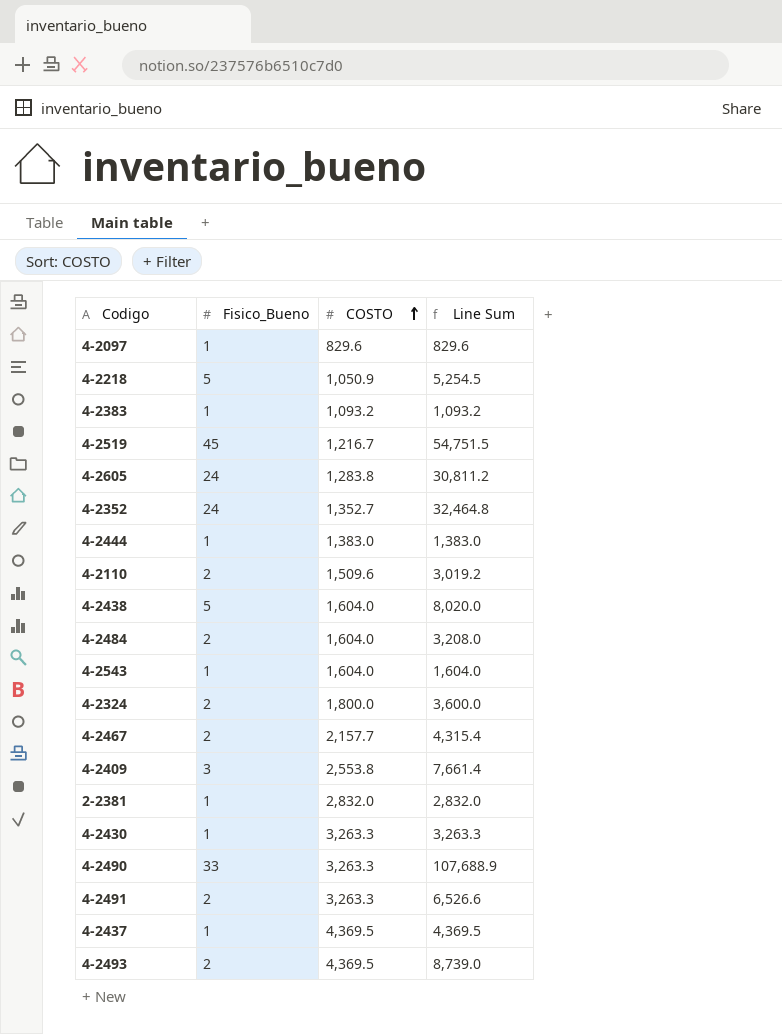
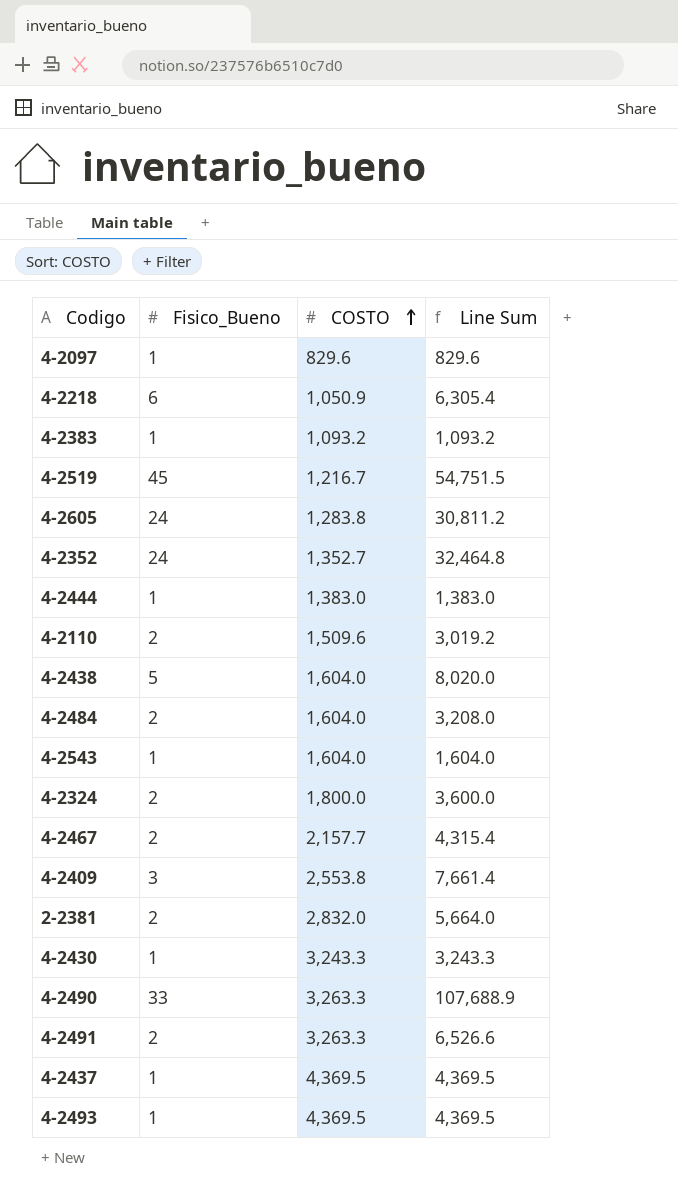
4-2218 | Fisico_Bueno: 5 -> 6
4-2218 | Line Sum: 5,254.5 -> 6,305.4
2-2381 | Fisico_Bueno: 1 -> 2
2-2381 | Line Sum: 2,832.0 -> 5,664.0
4-2430 | COSTO: 3,263.3 -> 3,243.3
4-2430 | Line Sum: 3,263.3 -> 3,243.3
4-2493 | Fisico_Bueno: 2 -> 1
4-2493 | Line Sum: 8,739.0 -> 4,369.5

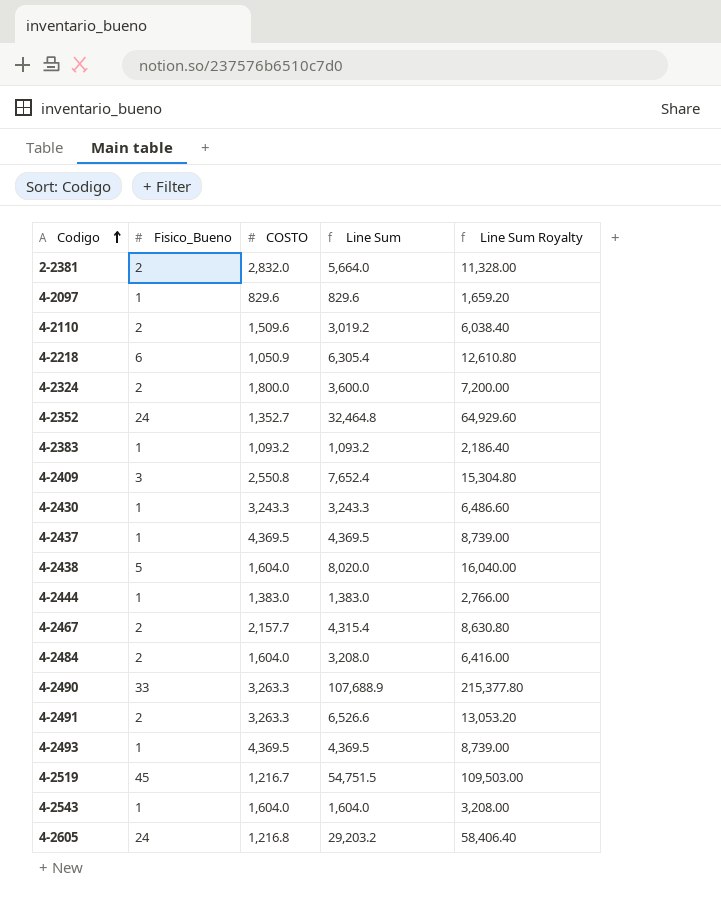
row order: COSTO ascending -> Codigo ascending
column Line Sum Royalty | formula: none -> [Line Sum] * 2
4-2409 | COSTO: 2,553.8 -> 2,550.8
4-2409 | Line Sum: 7,661.4 -> 7,652.4
4-2605 | COSTO: 1,283.8 -> 1,216.8
4-2605 | Line Sum: 30,811.2 -> 29,203.2

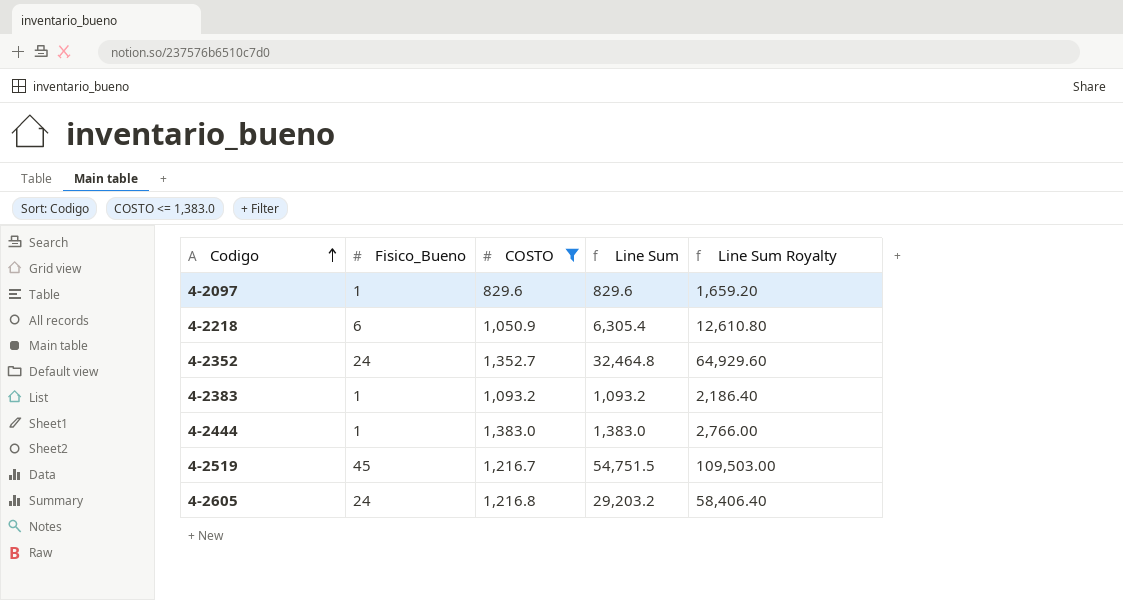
filter: none -> COSTO <= 1,383.0

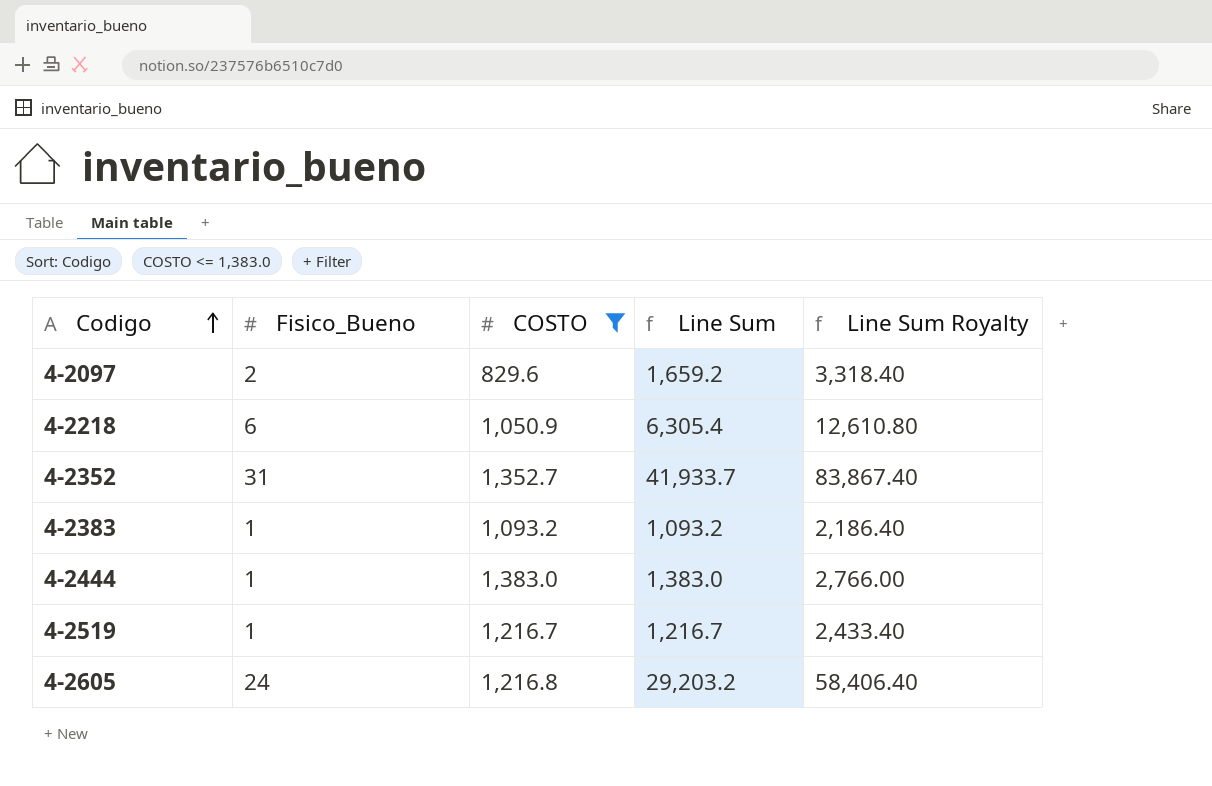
4-2097 | Fisico_Bueno: 1 -> 2
4-2097 | Line Sum: 829.6 -> 1,659.2
4-2097 | Line Sum Royalty: 1,659.20 -> 3,318.40
4-2352 | Fisico_Bueno: 24 -> 31
4-2352 | Line Sum: 32,464.8 -> 41,933.7
4-2352 | Line Sum Royalty: 64,929.60 -> 83,867.40
4-2519 | Fisico_Bueno: 45 -> 1
4-2519 | Line Sum: 54,751.5 -> 1,216.7
4-2519 | Line Sum Royalty: 109,503.00 -> 2,433.40

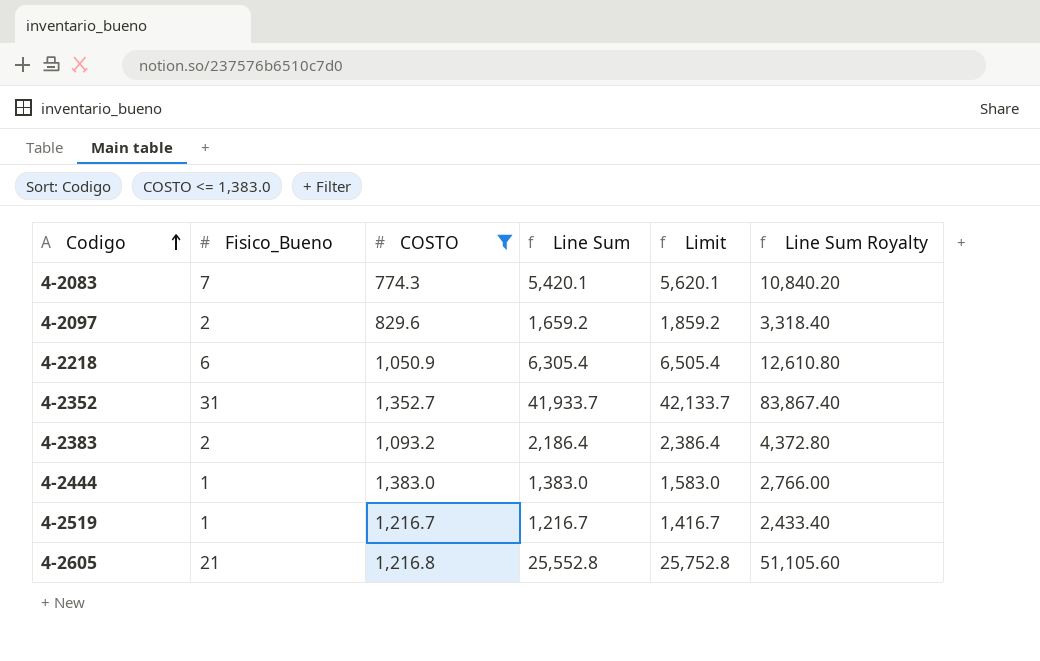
column Limit | formula: none -> [Line Sum] + 200
row 4-2083: none -> 7 | 774.3 | 5,420.1 | 5,620.1 | 10,840.20
4-2383 | Fisico_Bueno: 1 -> 2
4-2383 | Line Sum: 1,093.2 -> 2,186.4
4-2383 | Line Sum Royalty: 2,186.40 -> 4,372.80
4-2605 | Fisico_Bueno: 24 -> 21
4-2605 | Line Sum: 29,203.2 -> 25,552.8
4-2605 | Line Sum Royalty: 58,406.40 -> 51,105.60

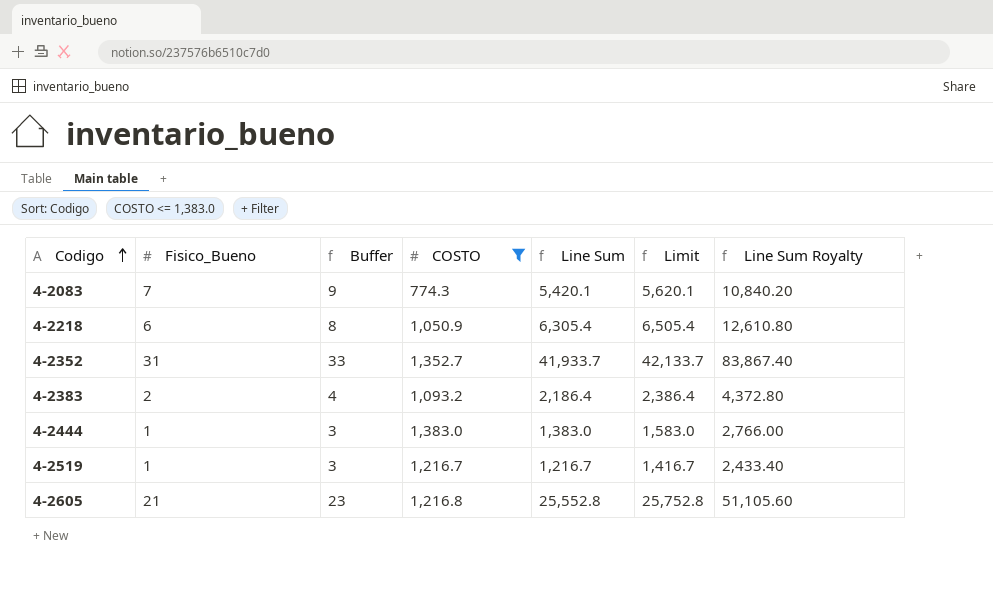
column Buffer | formula: none -> [Fisico_Bueno] + 2
row 4-2097: 2 | 829.6 | 1,659.2 | 1,859.2 | 3,318.40 -> none

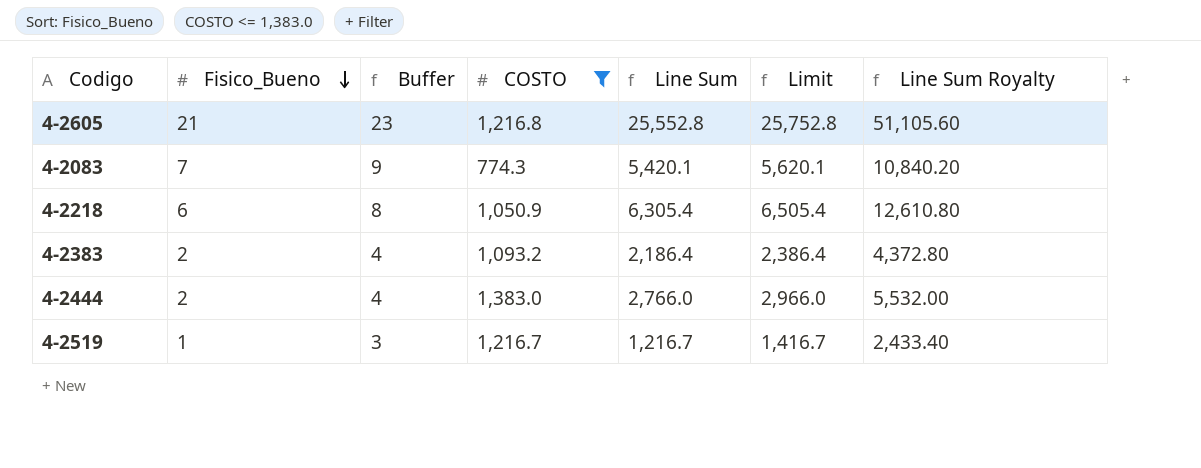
row order: Codigo ascending -> Fisico_Bueno descending
row 4-2352: 31 | 33 | 1,352.7 | 41,933.7 | 42,133.7 | 83,867.40 -> none
4-2444 | Fisico_Bueno: 1 -> 2
4-2444 | Buffer: 3 -> 4
4-2444 | Line Sum: 1,383.0 -> 2,766.0
4-2444 | Limit: 1,583.0 -> 2,966.0
4-2444 | Line Sum Royalty: 2,766.00 -> 5,532.00

